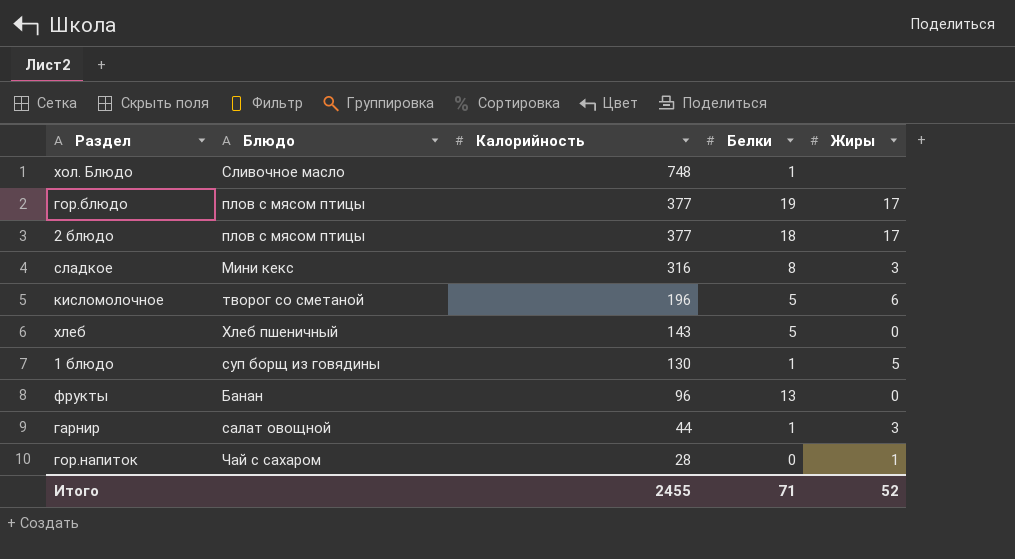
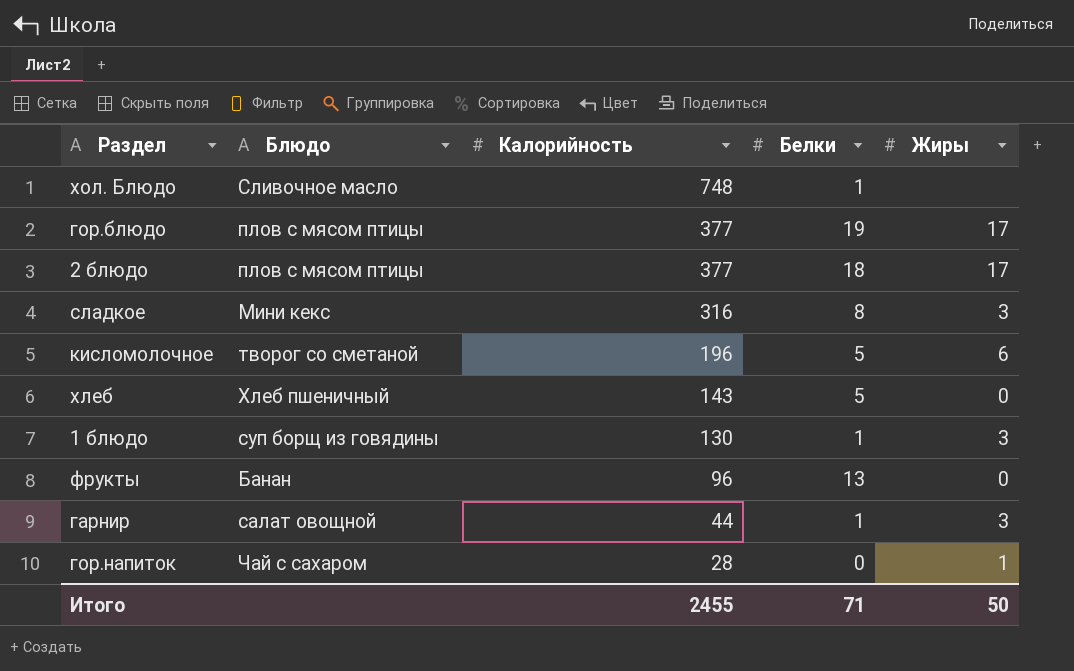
1 блюдо | Жиры: 5 -> 3
Итого | Жиры: 52 -> 50

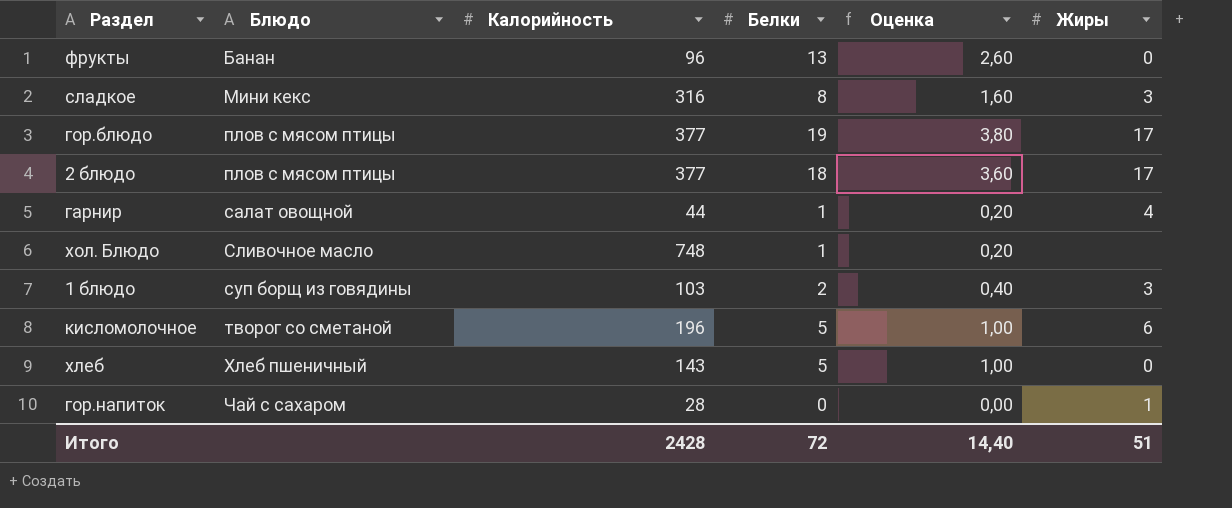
row order: Калорийность descending -> Блюдо ascending
column Оценка | formula: none -> [Белки] * 0,2
гарнир | Жиры: 3 -> 4
1 блюдо | Калорийность: 130 -> 103
1 блюдо | Белки: 1 -> 2
Итого | Калорийность: 2455 -> 2428
Итого | Белки: 71 -> 72
Итого | Жиры: 50 -> 51

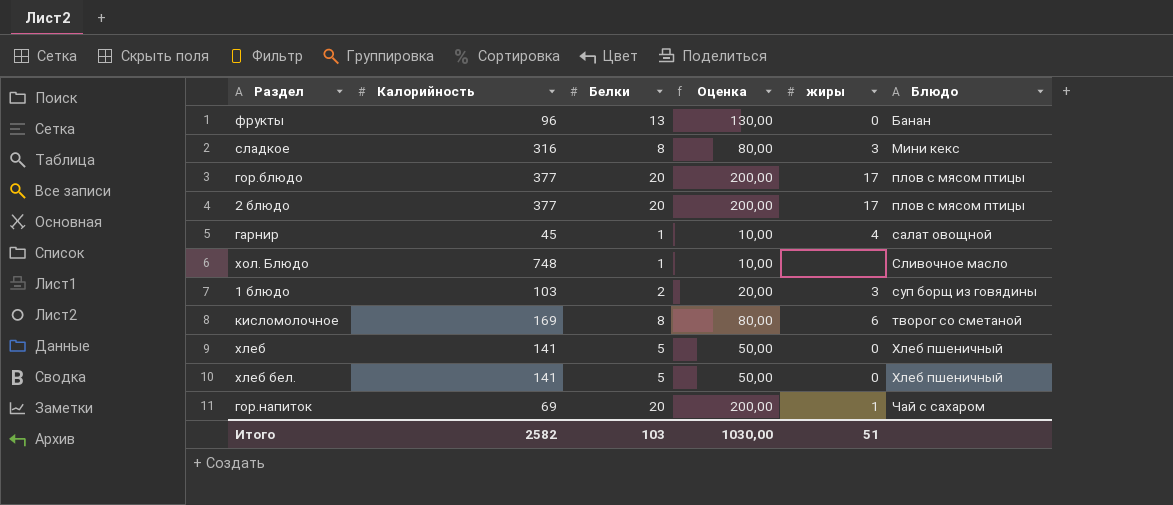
column Оценка | formula: [Белки] * 0,2 -> [Белки] * 10
column name: Жиры -> жиры
column Блюдо | position: 2 -> 6
гор.блюдо | Белки: 19 -> 20
2 блюдо | Белки: 18 -> 20
гарнир | Калорийность: 44 -> 45
кисломолочное | Калорийность: 196 -> 169
кисломолочное | Белки: 5 -> 8
хлеб | Калорийность: 143 -> 141
row хлеб бел.: none -> 141 | 5 | 50,00 | 0 | Хлеб пшеничный
гор.напиток | Калорийность: 28 -> 69
гор.напиток | Белки: 0 -> 20
Итого | Калорийность: 2428 -> 2582
Итого | Белки: 72 -> 103
Итого | Оценка: 14,40 -> 1030,00

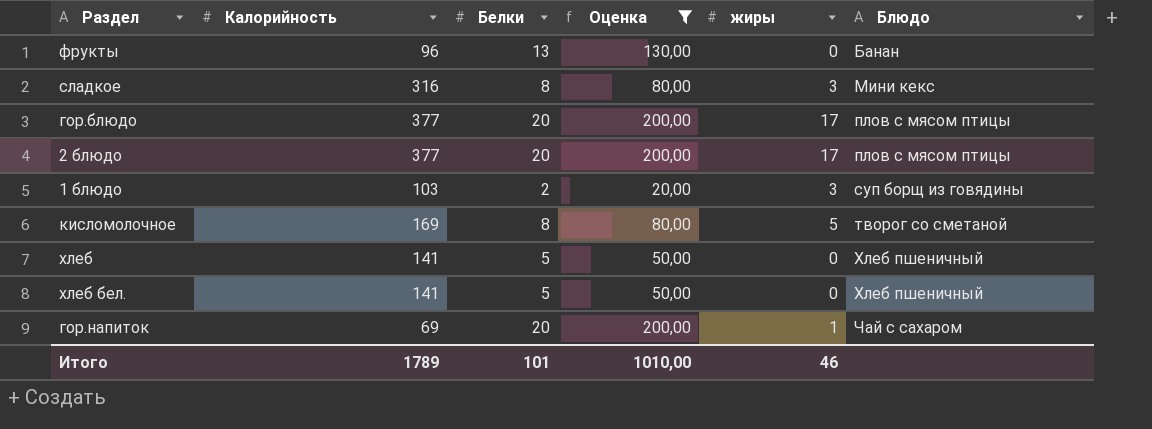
filter: none -> Оценка != 10,00
кисломолочное | жиры: 6 -> 5
Итого | Калорийность: 2582 -> 1789
Итого | Белки: 103 -> 101
Итого | Оценка: 1030,00 -> 1010,00
Итого | жиры: 51 -> 46

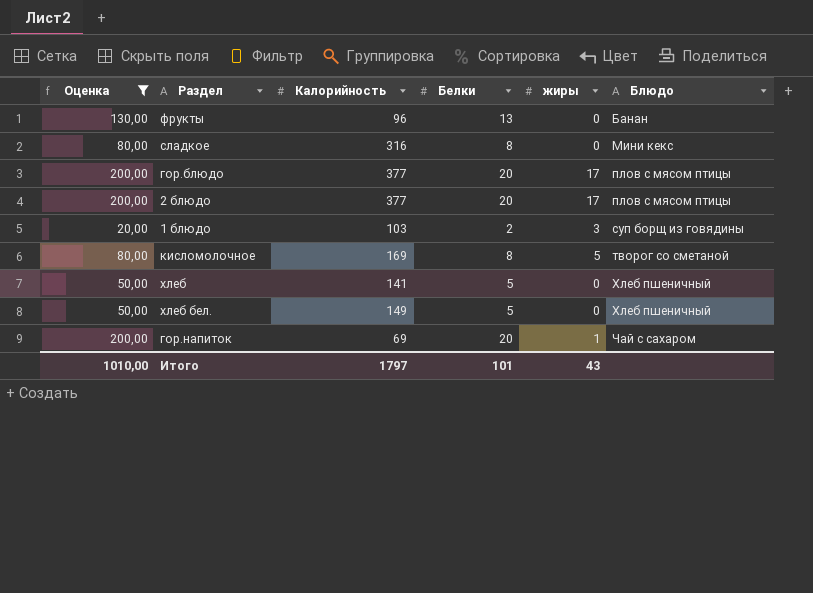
column Оценка | position: 4 -> 1
сладкое | жиры: 3 -> 0
хлеб бел. | Калорийность: 141 -> 149
Итого | Калорийность: 1789 -> 1797
Итого | жиры: 46 -> 43

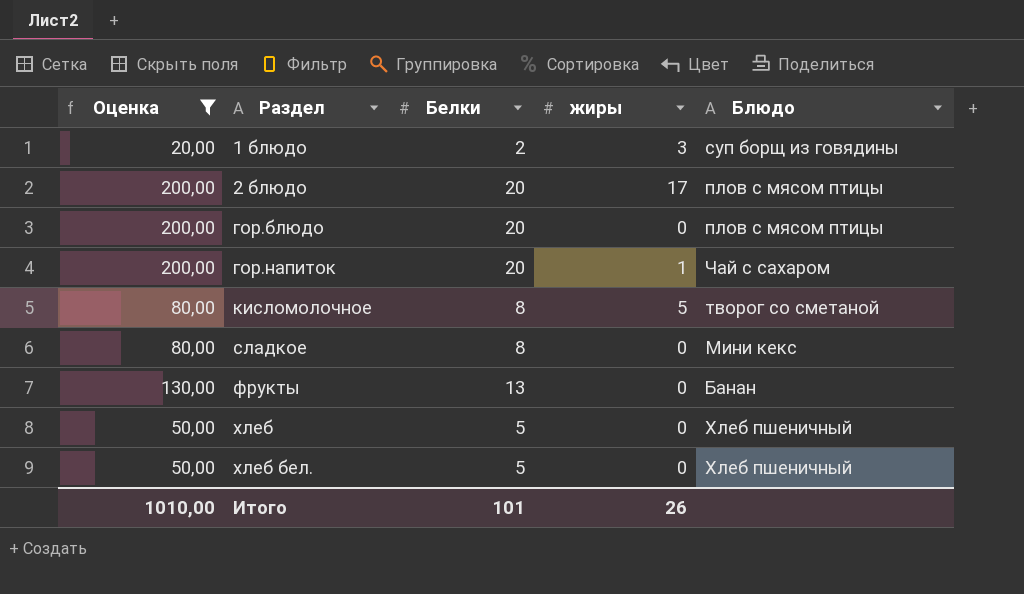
row order: Блюдо ascending -> Раздел ascending
column Калорийность | position: 3 -> none
гор.блюдо | жиры: 17 -> 0
Итого | жиры: 43 -> 26

